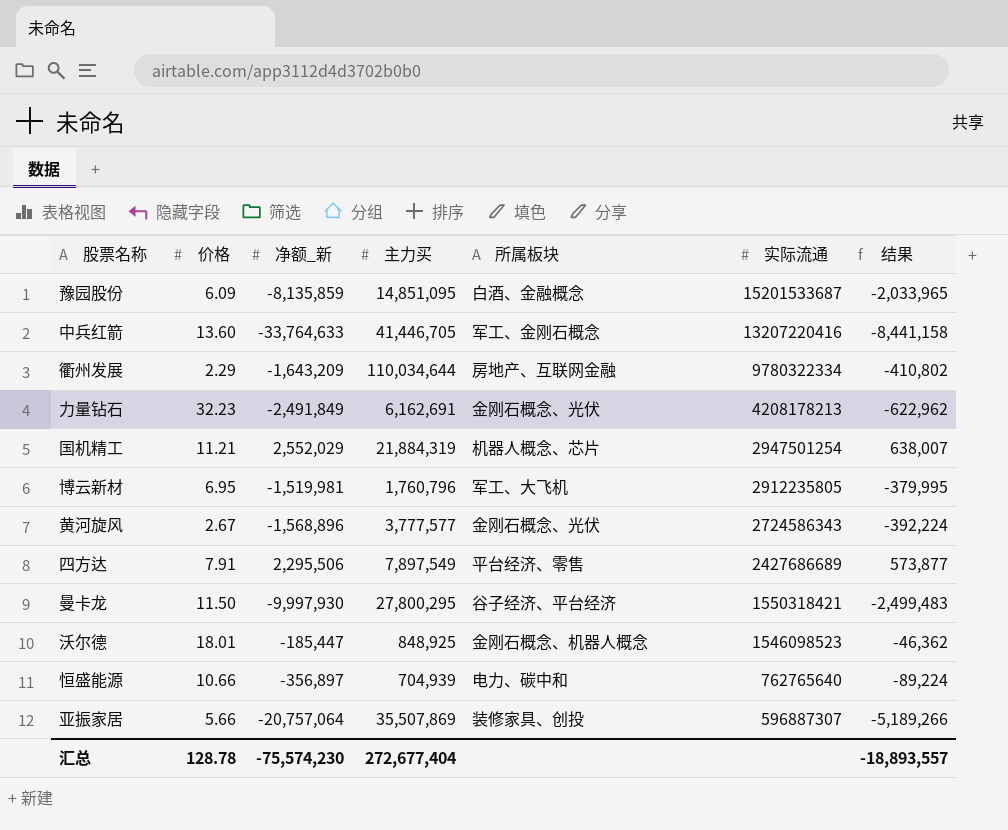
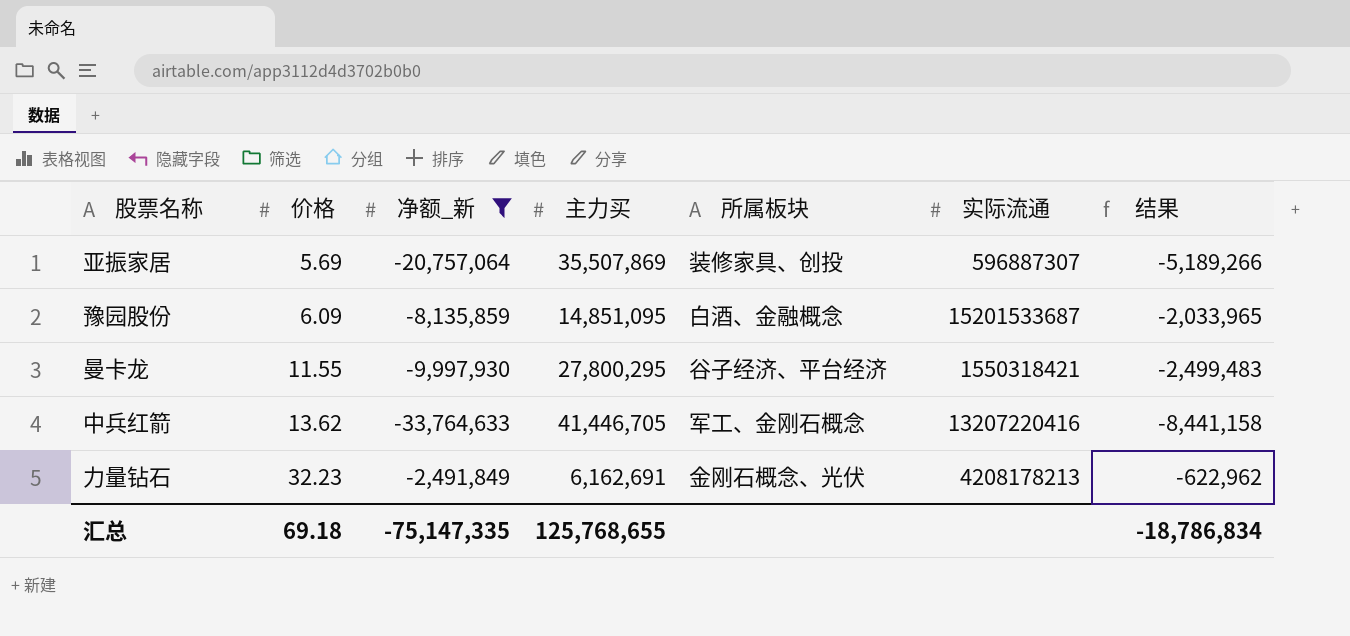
filter: none -> 净额_新 <= -2,491,849
row order: 实际流通 descending -> 价格 ascending
亚振家居 | 价格: 5.66 -> 5.69
曼卡龙 | 价格: 11.50 -> 11.55
中兵红箭 | 价格: 13.60 -> 13.62
汇总 | 价格: 128.78 -> 69.18
汇总 | 净额_新: -75,574,230 -> -75,147,335
汇总 | 主力买: 272,677,404 -> 125,768,655
汇总 | 结果: -18,893,557 -> -18,786,834

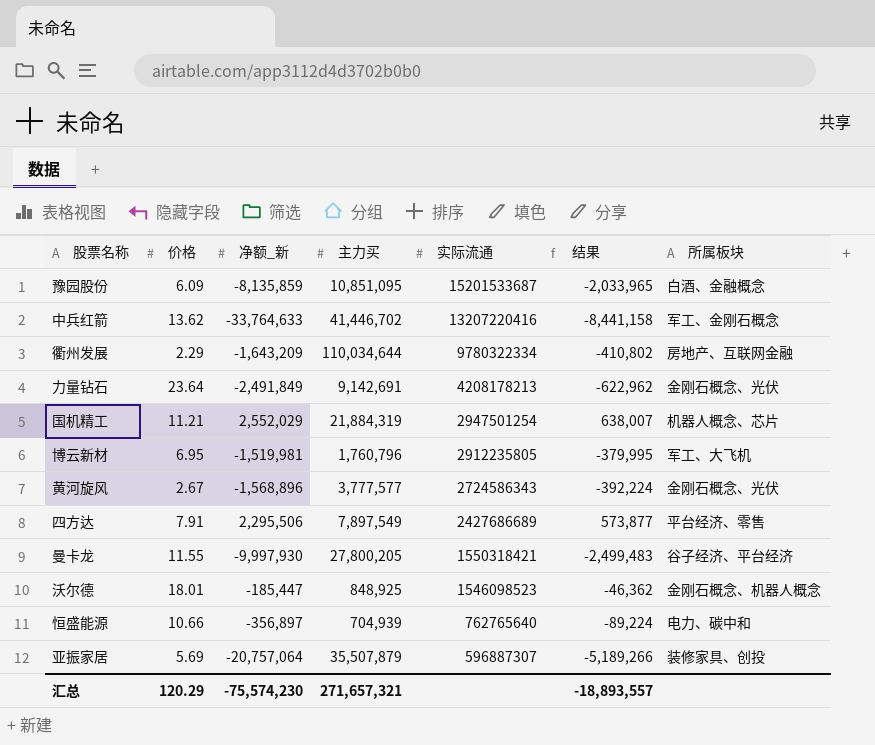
filter: 净额_新 <= -2,491,849 -> none
row order: 价格 ascending -> 实际流通 descending
column 所属板块 | position: 5 -> 7
豫园股份 | 主力买: 14,851,095 -> 10,851,095
中兵红箭 | 主力买: 41,446,705 -> 41,446,702
力量钻石 | 价格: 32.23 -> 23.64
力量钻石 | 主力买: 6,162,691 -> 9,142,691
曼卡龙 | 主力买: 27,800,295 -> 27,800,205
亚振家居 | 主力买: 35,507,869 -> 35,507,879
汇总 | 价格: 69.18 -> 120.29
汇总 | 净额_新: -75,147,335 -> -75,574,230
汇总 | 主力买: 125,768,655 -> 271,657,321
汇总 | 结果: -18,786,834 -> -18,893,557

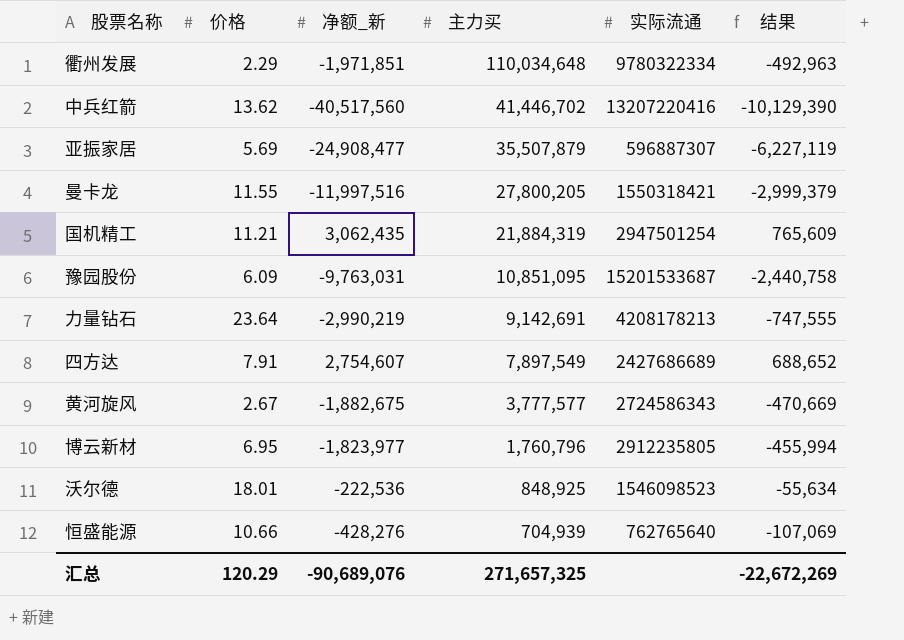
row order: 实际流通 descending -> 主力买 descending
column 所属板块 | position: 7 -> none
衢州发展 | 净额_新: -1,643,209 -> -1,971,851
衢州发展 | 主力买: 110,034,644 -> 110,034,648
衢州发展 | 结果: -410,802 -> -492,963
中兵红箭 | 净额_新: -33,764,633 -> -40,517,560
中兵红箭 | 结果: -8,441,158 -> -10,129,390
亚振家居 | 净额_新: -20,757,064 -> -24,908,477
亚振家居 | 结果: -5,189,266 -> -6,227,119
曼卡龙 | 净额_新: -9,997,930 -> -11,997,516
曼卡龙 | 结果: -2,499,483 -> -2,999,379
国机精工 | 净额_新: 2,552,029 -> 3,062,435
国机精工 | 结果: 638,007 -> 765,609
豫园股份 | 净额_新: -8,135,859 -> -9,763,031
豫园股份 | 结果: -2,033,965 -> -2,440,758
力量钻石 | 净额_新: -2,491,849 -> -2,990,219
力量钻石 | 结果: -622,962 -> -747,555
四方达 | 净额_新: 2,295,506 -> 2,754,607
四方达 | 结果: 573,877 -> 688,652
黄河旋风 | 净额_新: -1,568,896 -> -1,882,675
黄河旋风 | 结果: -392,224 -> -470,669
博云新材 | 净额_新: -1,519,981 -> -1,823,977
博云新材 | 结果: -379,995 -> -455,994
沃尔德 | 净额_新: -185,447 -> -222,536
沃尔德 | 结果: -46,362 -> -55,634
恒盛能源 | 净额_新: -356,897 -> -428,276
恒盛能源 | 结果: -89,224 -> -107,069
汇总 | 净额_新: -75,574,230 -> -90,689,076
汇总 | 主力买: 271,657,321 -> 271,657,325
汇总 | 结果: -18,893,557 -> -22,672,269

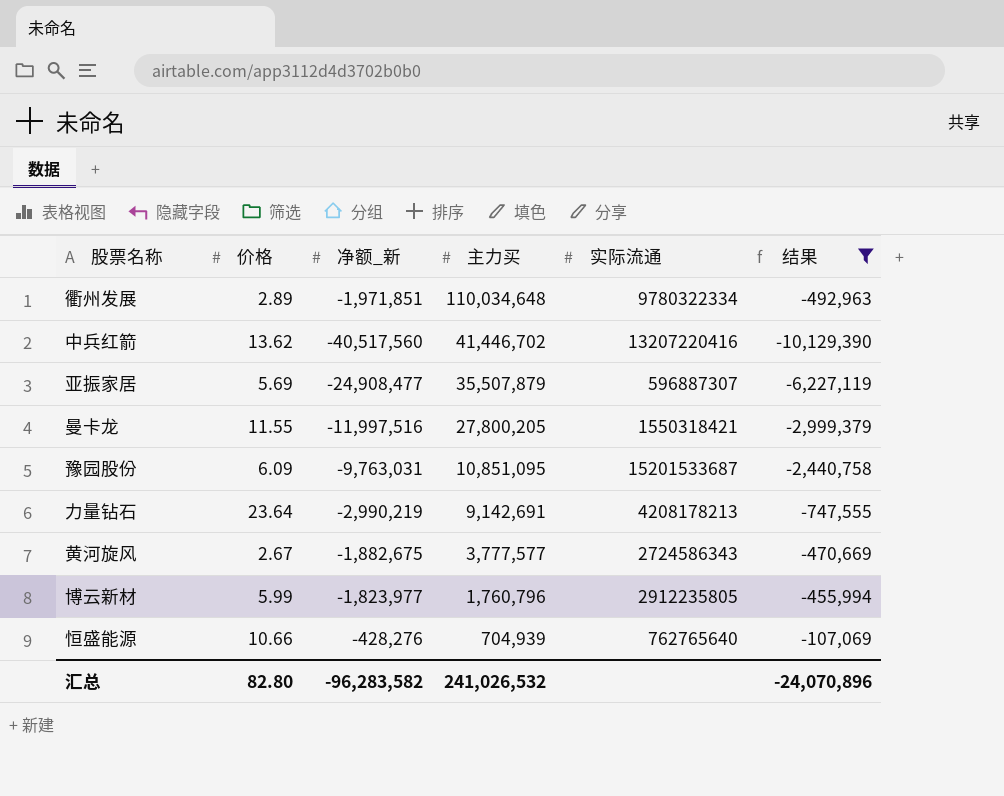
filter: none -> 结果 <= -107,069
衢州发展 | 价格: 2.29 -> 2.89
博云新材 | 价格: 6.95 -> 5.99
汇总 | 价格: 120.29 -> 82.80
汇总 | 净额_新: -90,689,076 -> -96,283,582
汇总 | 主力买: 271,657,325 -> 241,026,532
汇总 | 结果: -22,672,269 -> -24,070,896

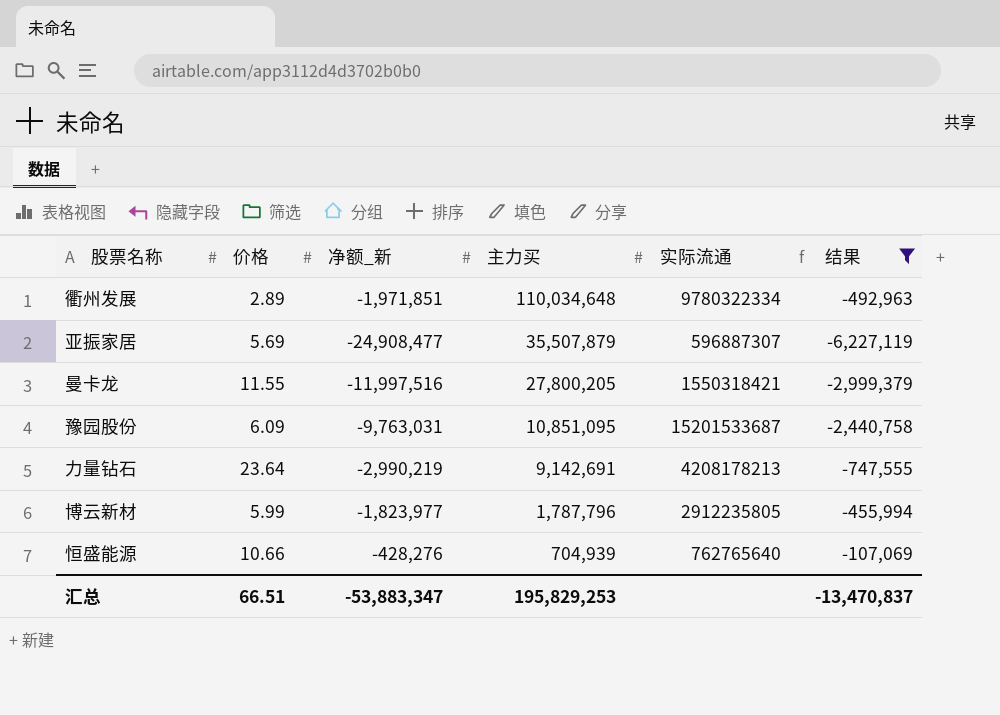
row 中兵红箭: 13.62 | -40,517,560 | 41,446,702 | 13207220416 | -10,129,390 -> none
row 黄河旋风: 2.67 | -1,882,675 | 3,777,577 | 2724586343 | -470,669 -> none
博云新材 | 主力买: 1,760,796 -> 1,787,796
汇总 | 价格: 82.80 -> 66.51
汇总 | 净额_新: -96,283,582 -> -53,883,347
汇总 | 主力买: 241,026,532 -> 195,829,253
汇总 | 结果: -24,070,896 -> -13,470,837

